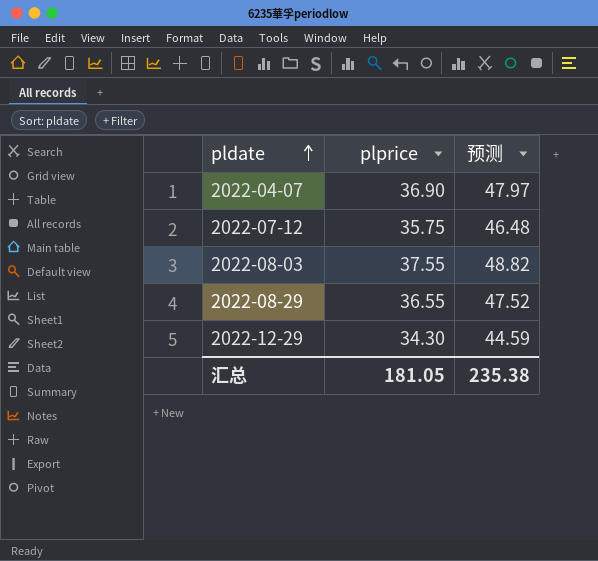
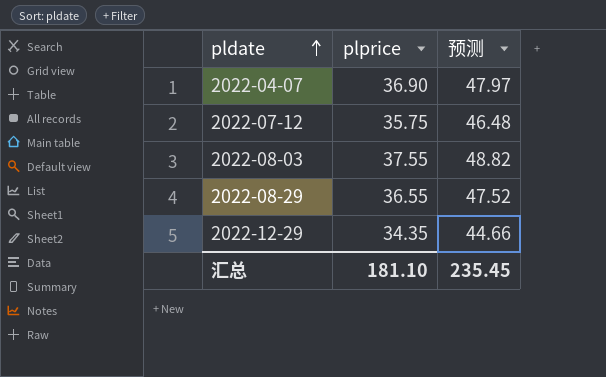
2022-12-29 | plprice: 34.30 -> 34.35
2022-12-29 | 预测: 44.59 -> 44.66
汇总 | plprice: 181.05 -> 181.10
汇总 | 预测: 235.38 -> 235.45

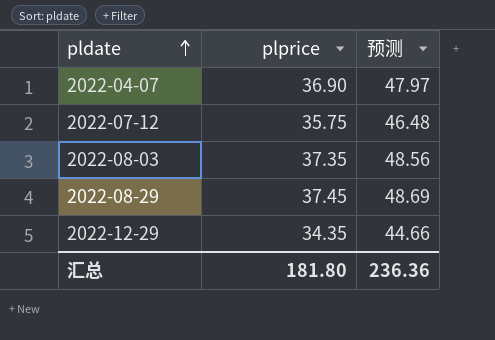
2022-08-03 | plprice: 37.55 -> 37.35
2022-08-03 | 预测: 48.82 -> 48.56
2022-08-29 | plprice: 36.55 -> 37.45
2022-08-29 | 预测: 47.52 -> 48.69
汇总 | plprice: 181.10 -> 181.80
汇总 | 预测: 235.45 -> 236.36

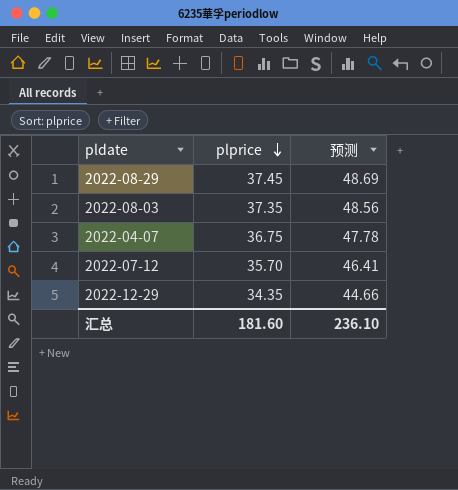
row order: pldate ascending -> plprice descending
2022-04-07 | plprice: 36.90 -> 36.75
2022-04-07 | 预测: 47.97 -> 47.78
2022-07-12 | plprice: 35.75 -> 35.70
2022-07-12 | 预测: 46.48 -> 46.41
汇总 | plprice: 181.80 -> 181.60
汇总 | 预测: 236.36 -> 236.10

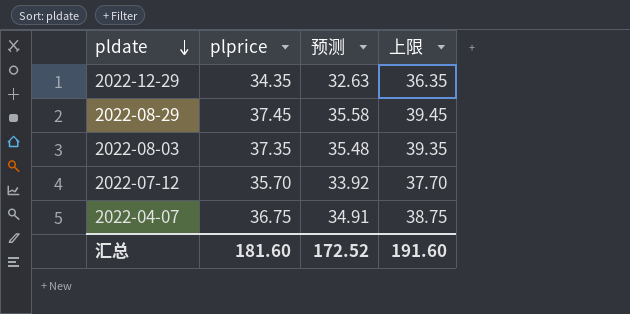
row order: plprice descending -> pldate descending
column 预测 | formula: [plprice] * 1.3 -> [plprice] * 0.95
column 上限 | formula: none -> [plprice] + 2
汇总 | 预测: 236.10 -> 172.52

